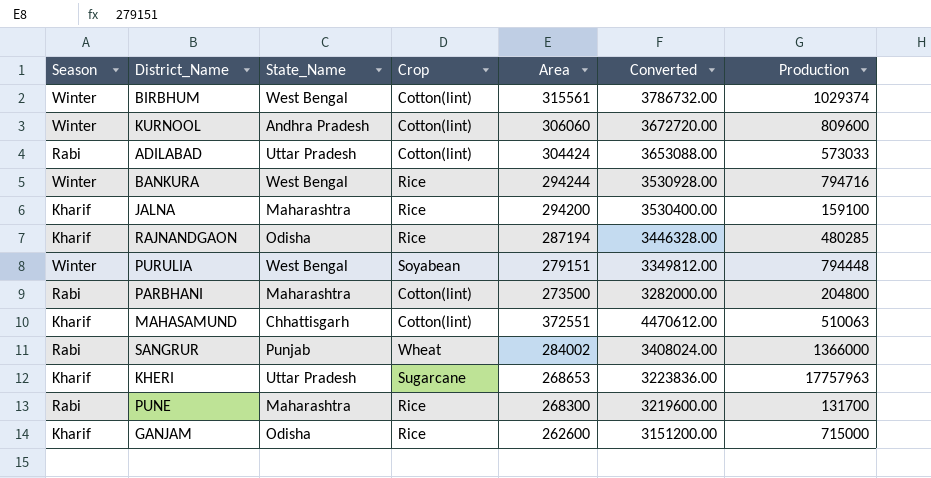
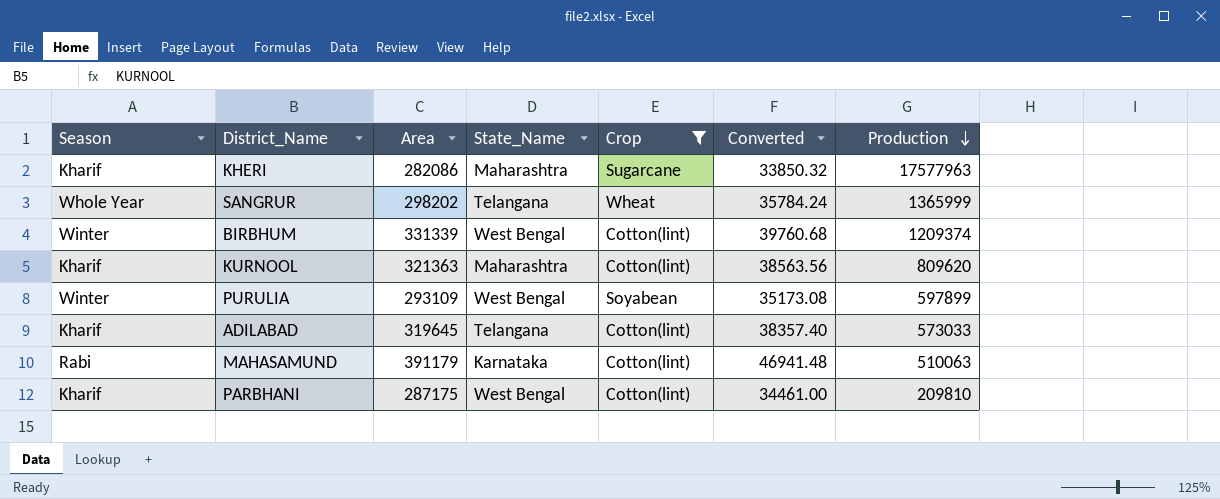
filter: none -> Crop != Rice
row order: none -> Production descending
column Area | position: 5 -> 3
column Converted | formula: [Area] * 12 -> [Area] * 0.12
KHERI | Area: 268653 -> 282086
KHERI | State_Name: Uttar Pradesh -> Maharashtra
KHERI | Production: 17757963 -> 17577963
SANGRUR | Season: Rabi -> Whole Year
SANGRUR | Area: 284002 -> 298202
SANGRUR | State_Name: Punjab -> Telangana
SANGRUR | Production: 1366000 -> 1365999
BIRBHUM | Area: 315561 -> 331339
BIRBHUM | Production: 1029374 -> 1209374
KURNOOL | Season: Winter -> Kharif
KURNOOL | Area: 306060 -> 321363
KURNOOL | State_Name: Andhra Pradesh -> Maharashtra
KURNOOL | Production: 809600 -> 809620
PURULIA | Area: 279151 -> 293109
PURULIA | Production: 794448 -> 597899
ADILABAD | Season: Rabi -> Kharif
ADILABAD | Area: 304424 -> 319645
ADILABAD | State_Name: Uttar Pradesh -> Telangana
MAHASAMUND | Season: Kharif -> Rabi
MAHASAMUND | Area: 372551 -> 391179
MAHASAMUND | State_Name: Chhattisgarh -> Karnataka
PARBHANI | Season: Rabi -> Kharif
PARBHANI | Area: 273500 -> 287175
PARBHANI | State_Name: Maharashtra -> West Bengal
PARBHANI | Production: 204800 -> 209810

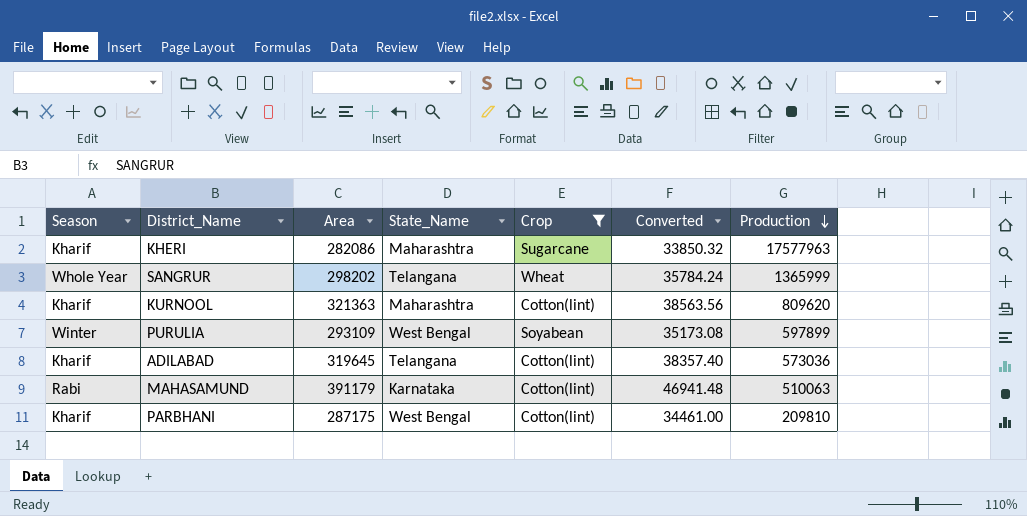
row BIRBHUM: Winter | 331339 | West Bengal | Cotton(lint) | 39760.68 | 1209374 -> none
ADILABAD | Production: 573033 -> 573036

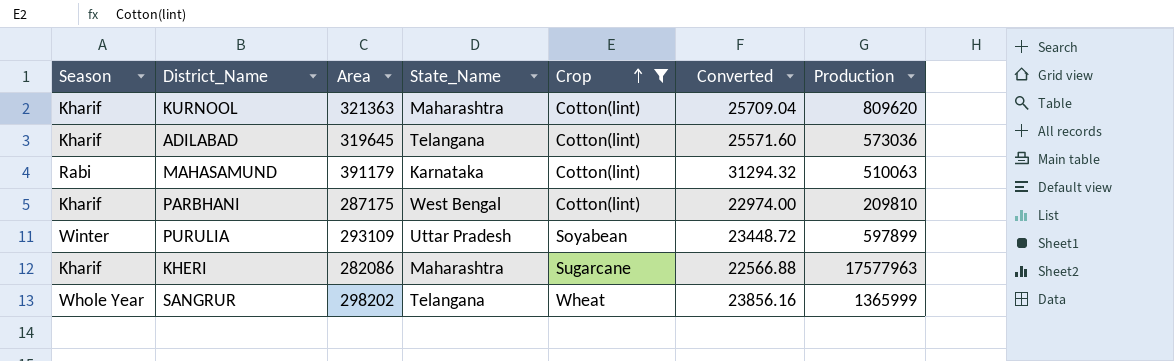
row order: Production descending -> Crop ascending
column Converted | formula: [Area] * 0.12 -> [Area] * 0.08
PURULIA | State_Name: West Bengal -> Uttar Pradesh

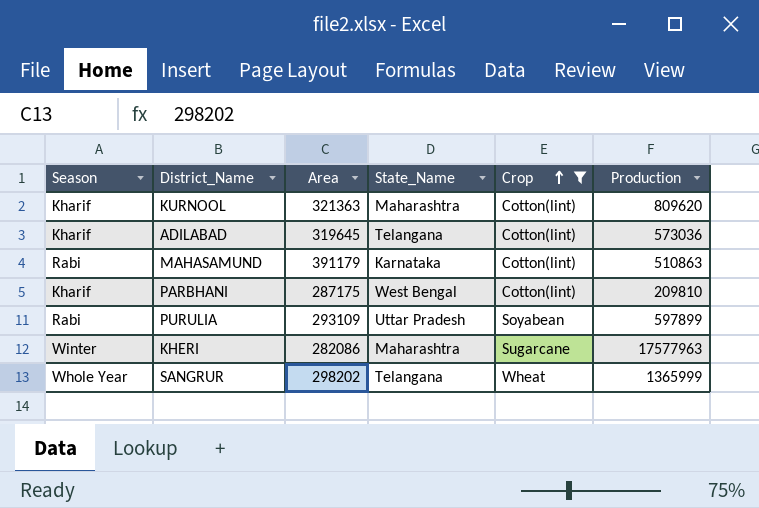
column Converted | formula: [Area] * 0.08 -> none
MAHASAMUND | Production: 510063 -> 510863
PURULIA | Season: Winter -> Rabi
KHERI | Season: Kharif -> Winter

